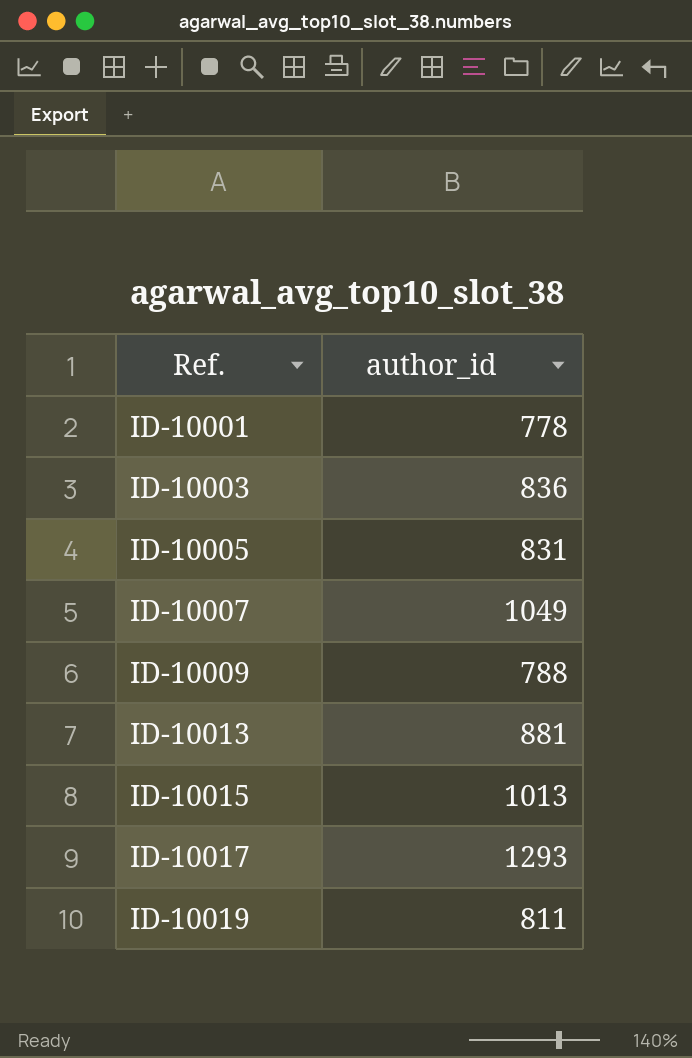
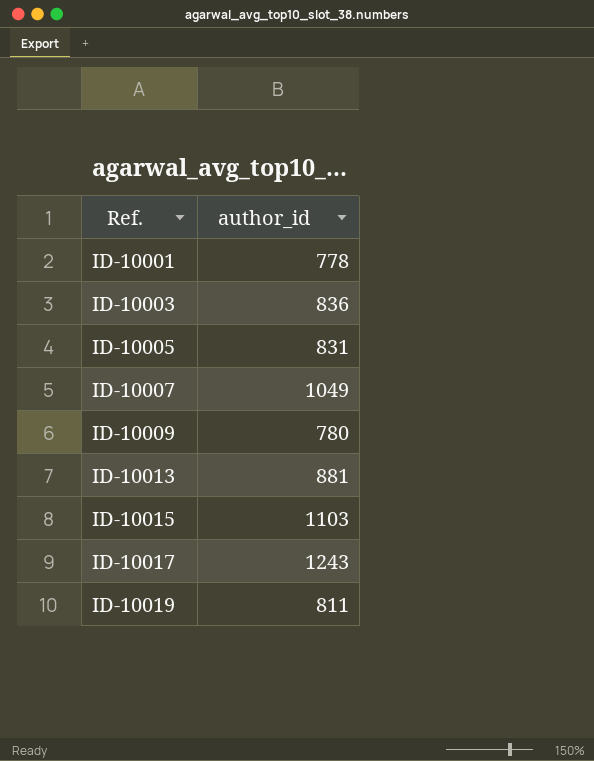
ID-10009 | author_id: 788 -> 780
ID-10015 | author_id: 1013 -> 1103
ID-10017 | author_id: 1293 -> 1243

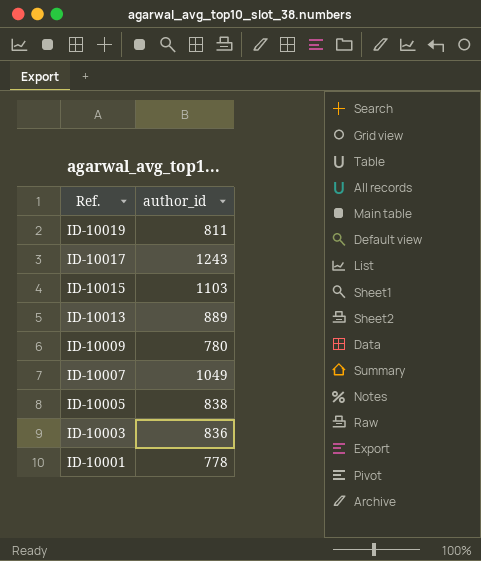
row order: Ref. ascending -> Ref. descending
ID-10013 | author_id: 881 -> 889
ID-10005 | author_id: 831 -> 838

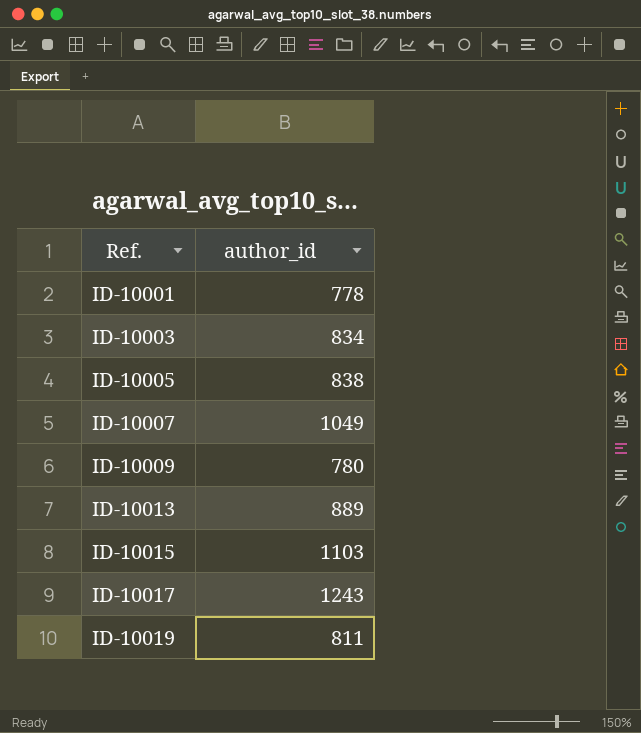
row order: Ref. descending -> Ref. ascending
ID-10003 | author_id: 836 -> 834

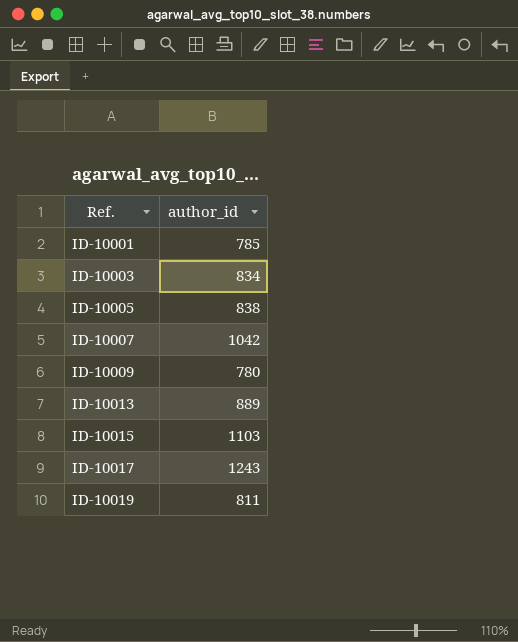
ID-10001 | author_id: 778 -> 785
ID-10007 | author_id: 1049 -> 1042

